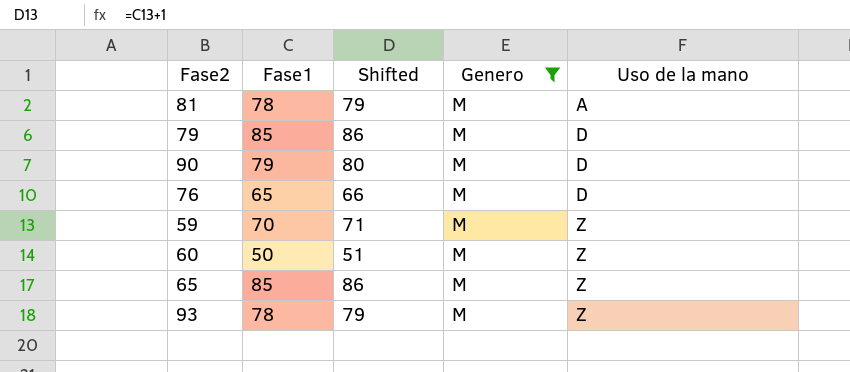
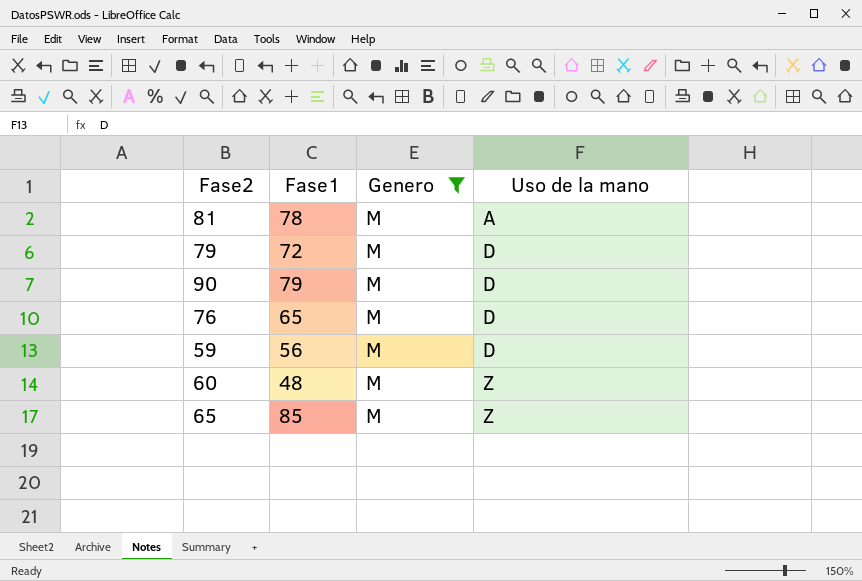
column Shifted | formula: [Fase1] + 1 -> none
row 93: 78 | 79 | M | Z -> none
79 | Fase1: 85 -> 72
59 | Fase1: 70 -> 56
59 | Uso de la mano: Z -> D
60 | Fase1: 50 -> 48

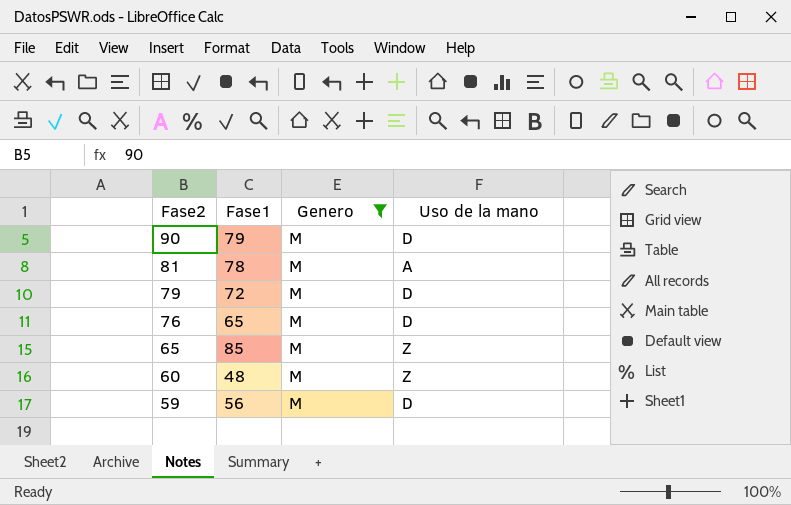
row order: Uso de la mano ascending -> Fase2 descending

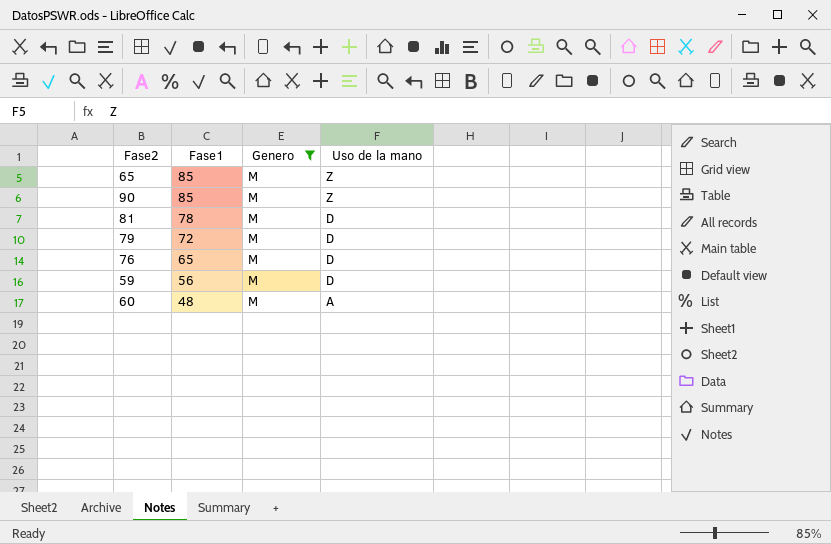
row order: Fase2 descending -> Fase1 descending
90 | Fase1: 79 -> 85
90 | Uso de la mano: D -> Z
81 | Uso de la mano: A -> D
60 | Uso de la mano: Z -> A

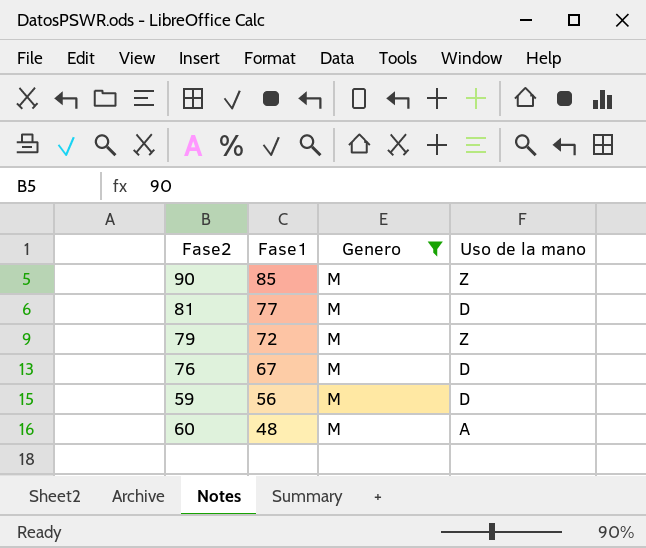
row 65: 85 | M | Z -> none
81 | Fase1: 78 -> 77
79 | Uso de la mano: D -> Z
76 | Fase1: 65 -> 67

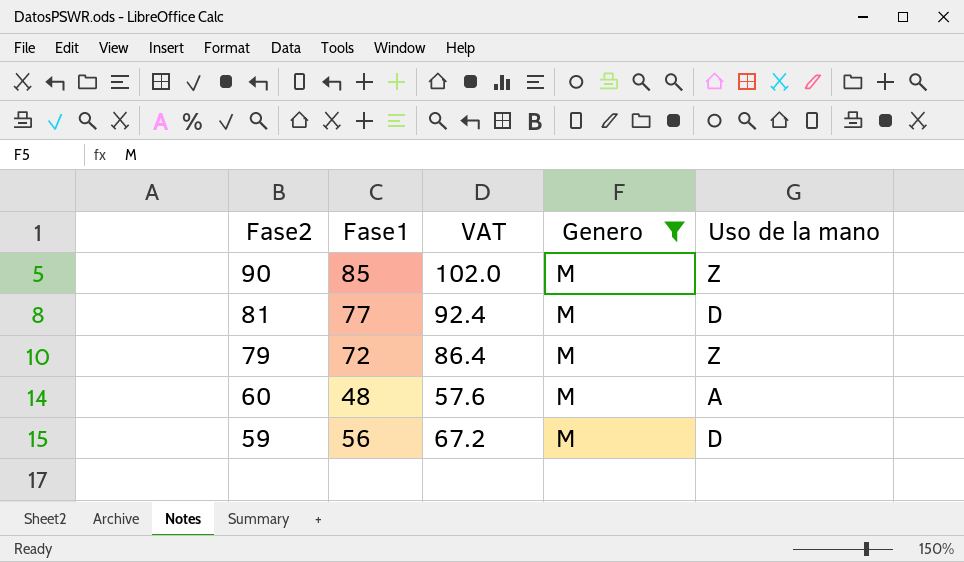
row order: Fase1 descending -> Fase2 descending
column VAT | formula: none -> [Fase1] * 1.2
row 76: 67 | M | D -> none

